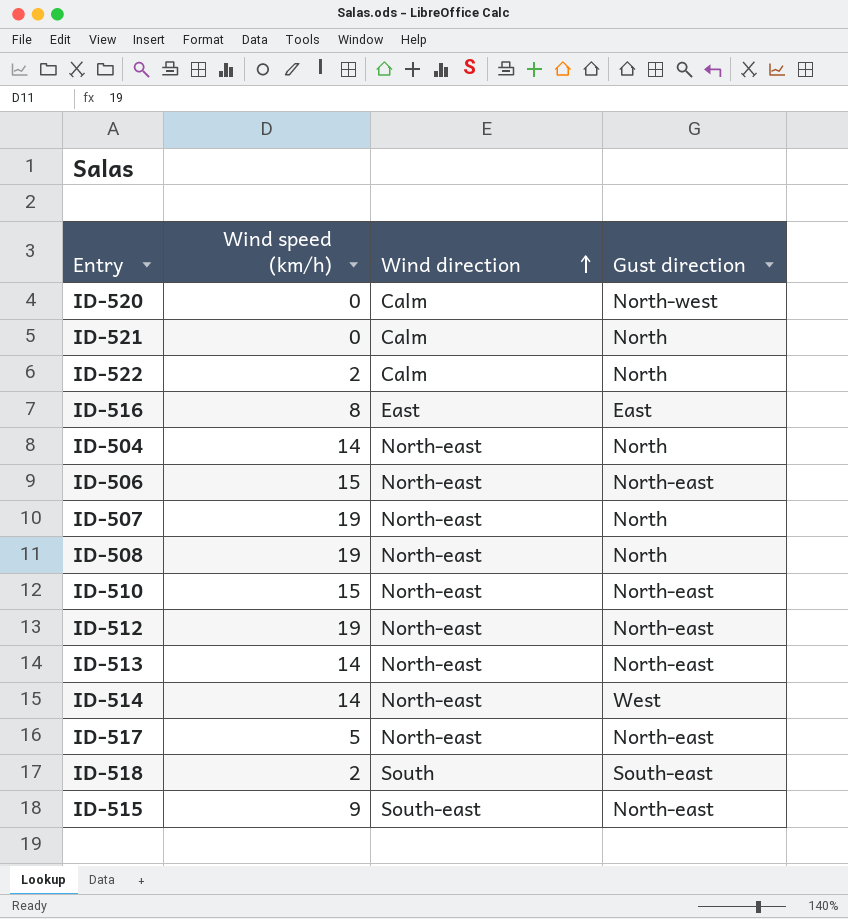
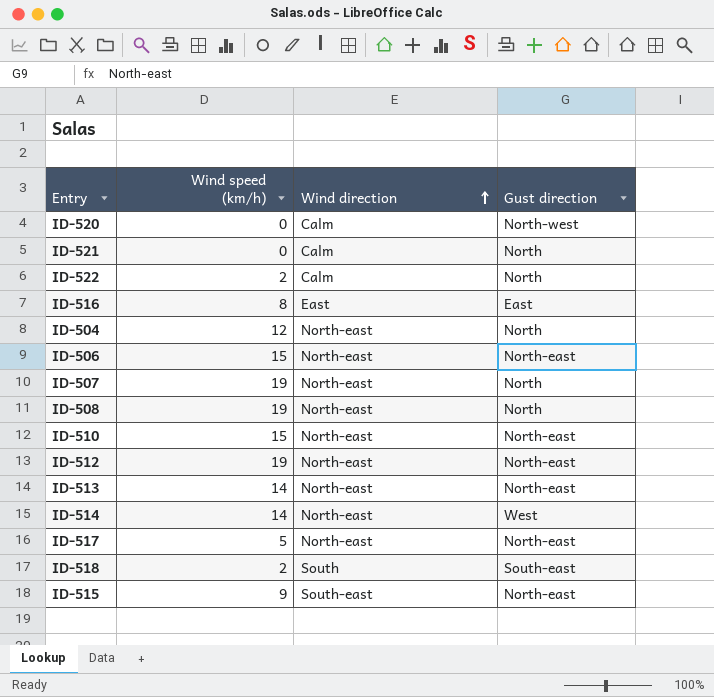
ID-504 | Wind speed (km/h): 14 -> 12

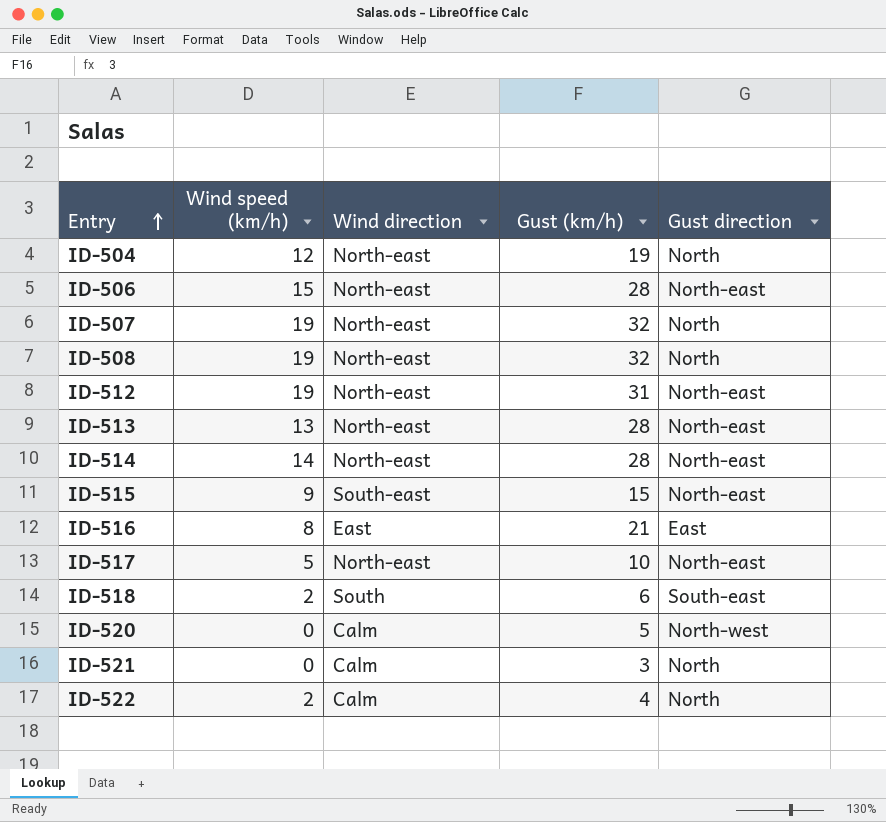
row order: Wind direction ascending -> Entry ascending
column Gust (km/h) | position: none -> 4
row ID-510: 15 | North-east | North-east -> none
ID-513 | Wind speed (km/h): 14 -> 13
ID-514 | Gust direction: West -> North-east

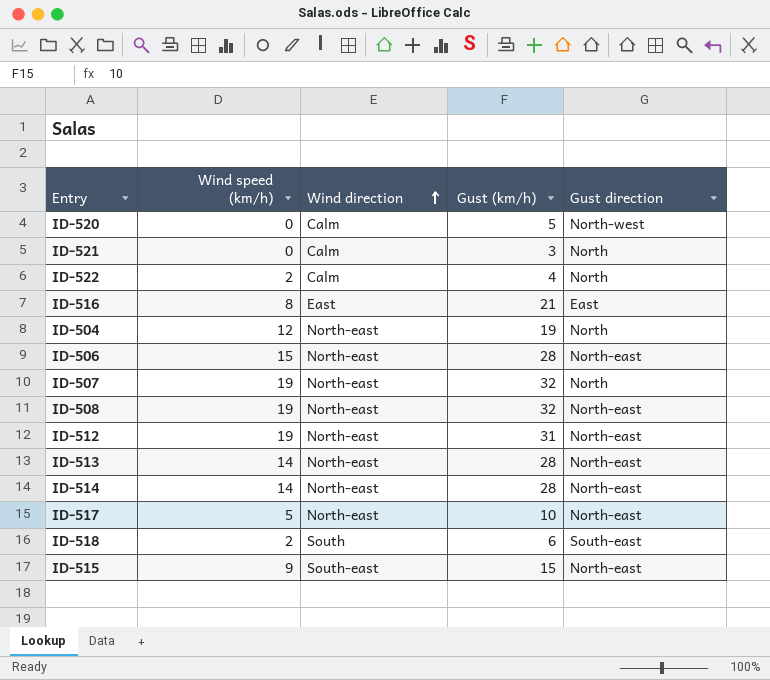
row order: Entry ascending -> Wind direction ascending
ID-508 | Gust direction: North -> North-east
ID-513 | Wind speed (km/h): 13 -> 14

